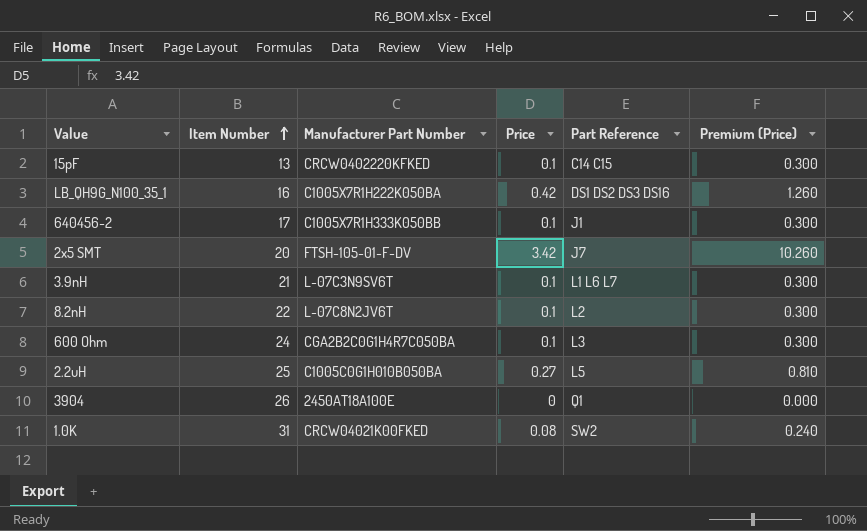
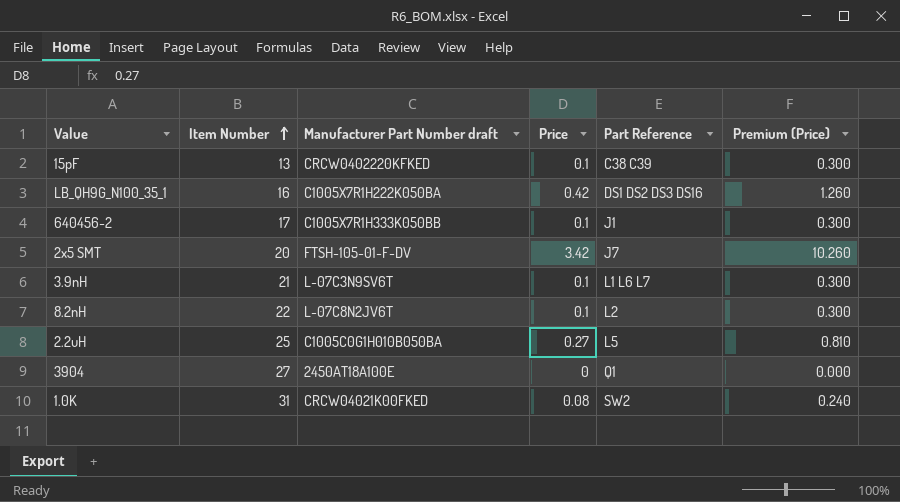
column name: Manufacturer Part Number -> Manufacturer Part Number draft
row 600 Ohm: 24 | CGA2B2C0G1H4R7C050BA | 0.1 | L3 | 0.300 -> none
15pF | Part Reference: C14 C15 -> C38 C39
3904 | Item Number: 26 -> 27

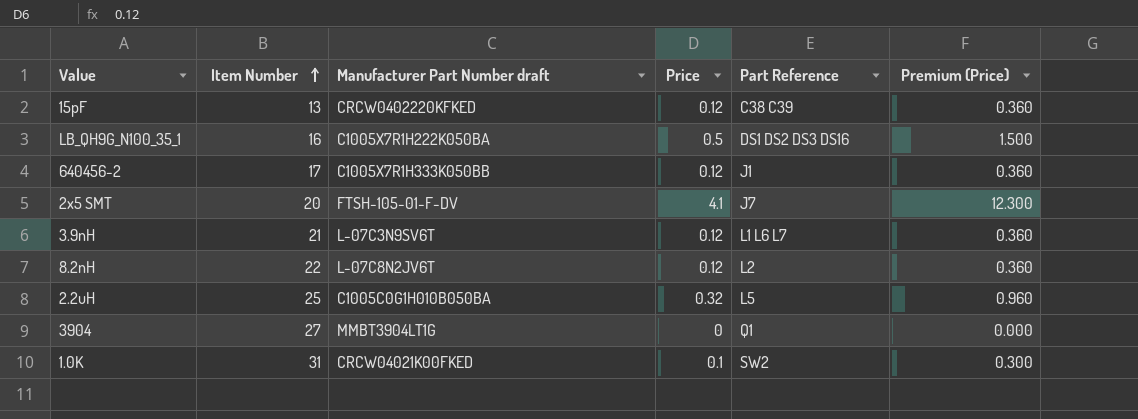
15pF | Price: 0.1 -> 0.12
15pF | Premium (Price): 0.300 -> 0.360
LB_QH9G_N100_35_1 | Price: 0.42 -> 0.5
LB_QH9G_N100_35_1 | Premium (Price): 1.260 -> 1.500
640456-2 | Price: 0.1 -> 0.12
640456-2 | Premium (Price): 0.300 -> 0.360
2x5 SMT | Price: 3.42 -> 4.1
2x5 SMT | Premium (Price): 10.260 -> 12.300
3.9nH | Price: 0.1 -> 0.12
3.9nH | Premium (Price): 0.300 -> 0.360
8.2nH | Price: 0.1 -> 0.12
8.2nH | Premium (Price): 0.300 -> 0.360
2.2uH | Price: 0.27 -> 0.32
2.2uH | Premium (Price): 0.810 -> 0.960
3904 | Manufacturer Part Number draft: 2450AT18A100E -> MMBT3904LT1G
1.0K | Price: 0.08 -> 0.1
1.0K | Premium (Price): 0.240 -> 0.300

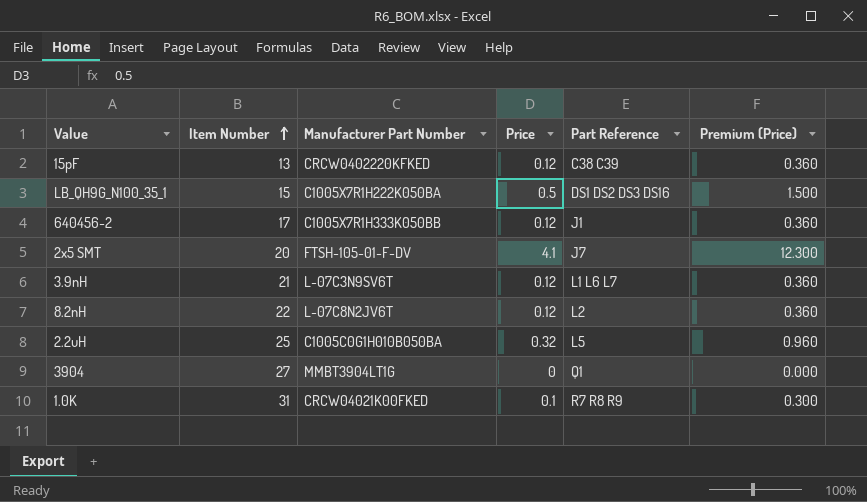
column name: Manufacturer Part Number draft -> Manufacturer Part Number
LB_QH9G_N100_35_1 | Item Number: 16 -> 15
1.0K | Part Reference: SW2 -> R7 R8 R9

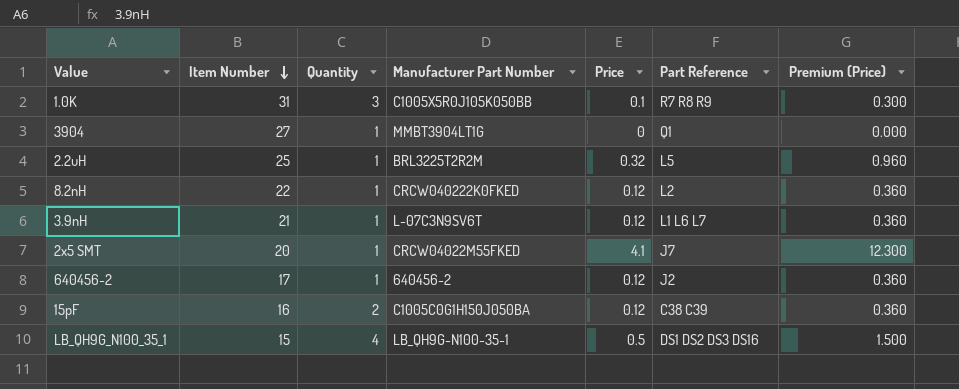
row order: Item Number ascending -> Item Number descending
column Quantity | position: none -> 3
1.0K | Manufacturer Part Number: CRCW04021K00FKED -> C1005X5R0J105K050BB
2.2uH | Manufacturer Part Number: C1005C0G1H010B050BA -> BRL3225T2R2M
8.2nH | Manufacturer Part Number: L-07C8N2JV6T -> CRCW040222K0FKED
2x5 SMT | Manufacturer Part Number: FTSH-105-01-F-DV -> CRCW04022M55FKED
640456-2 | Manufacturer Part Number: C1005X7R1H333K050BB -> 640456-2
640456-2 | Part Reference: J1 -> J2
15pF | Item Number: 13 -> 16
15pF | Manufacturer Part Number: CRCW0402220KFKED -> C1005C0G1H150J050BA
LB_QH9G_N100_35_1 | Manufacturer Part Number: C1005X7R1H222K050BA -> LB_QH9G-N100-35-1

